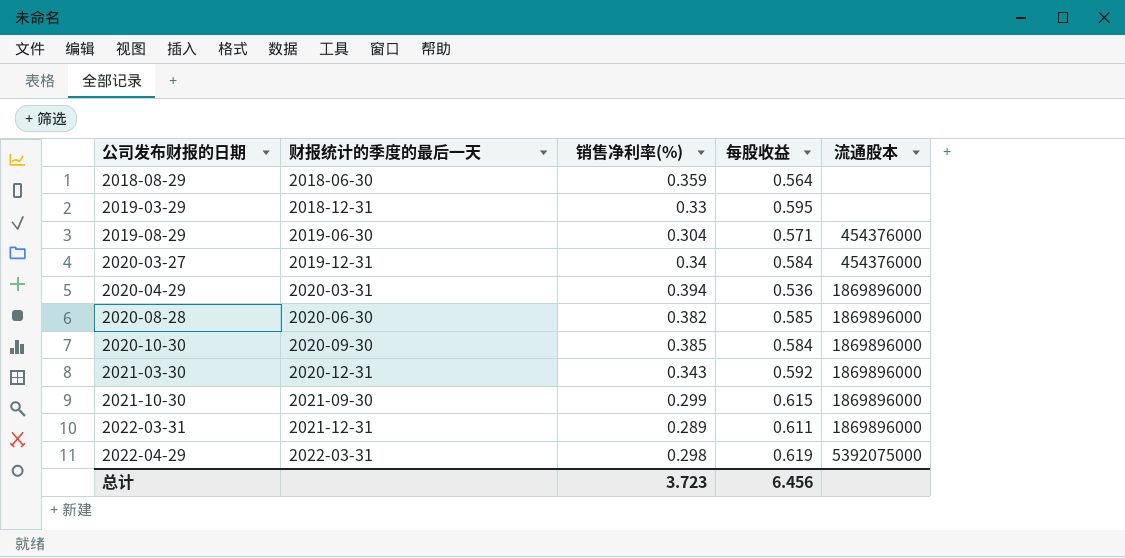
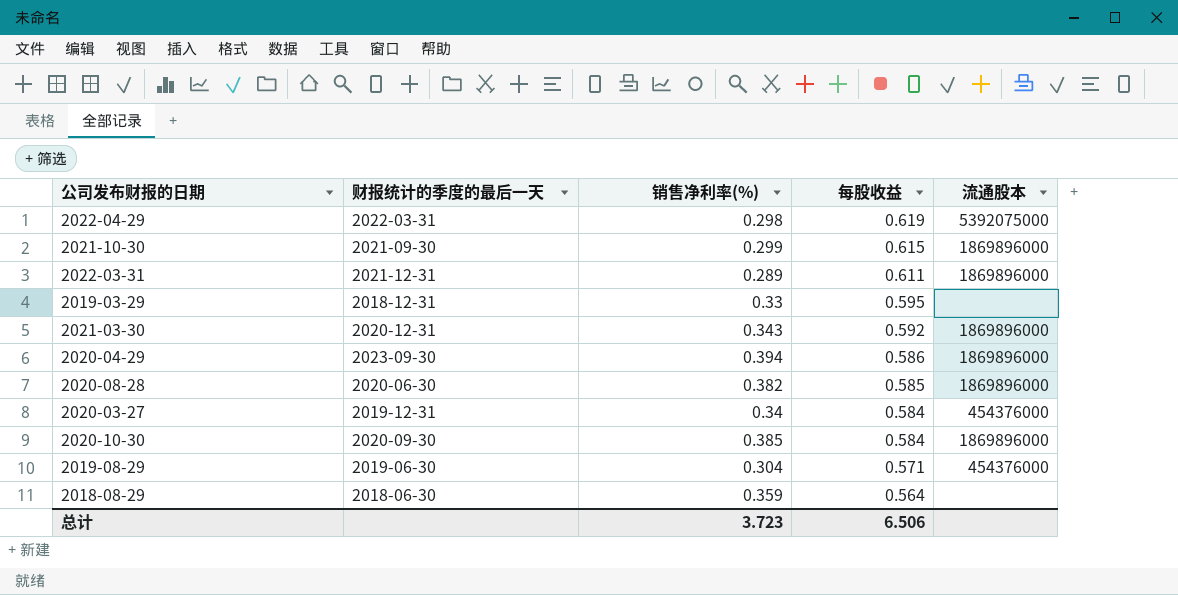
row order: 公司发布财报的日期 ascending -> 每股收益 descending
2020-04-29 | 财报统计的季度的最后一天: 2020-03-31 -> 2023-09-30
2020-04-29 | 每股收益: 0.536 -> 0.586
总计 | 每股收益: 6.456 -> 6.506

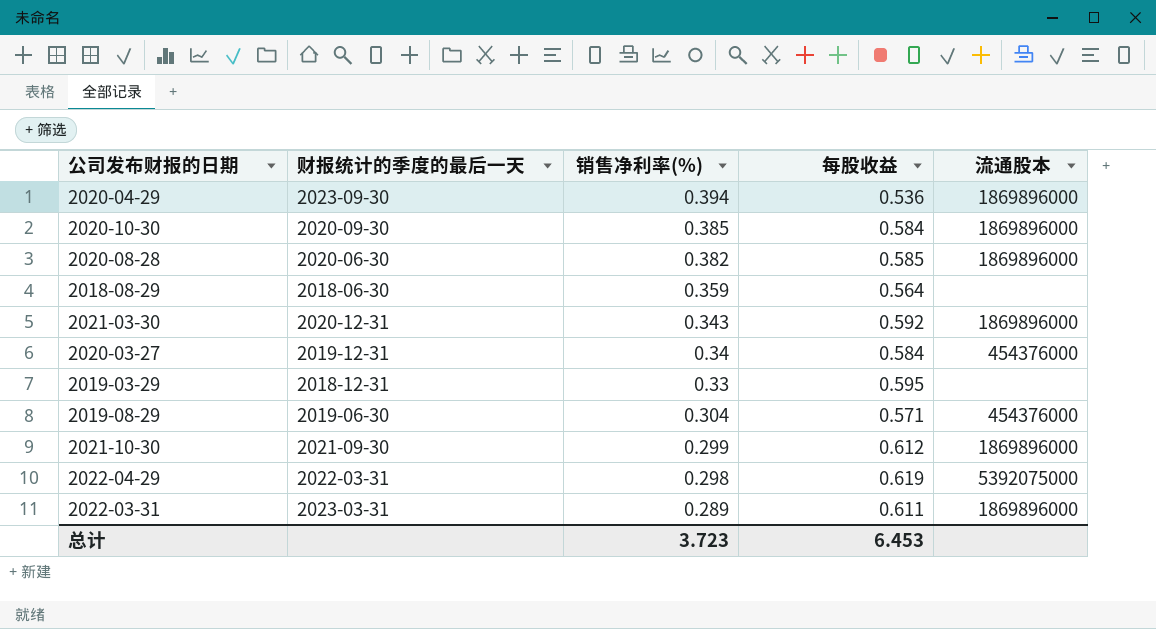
row order: 每股收益 descending -> 销售净利率(%) descending
2020-04-29 | 每股收益: 0.586 -> 0.536
2021-10-30 | 每股收益: 0.615 -> 0.612
2022-03-31 | 财报统计的季度的最后一天: 2021-12-31 -> 2023-03-31
总计 | 每股收益: 6.506 -> 6.453

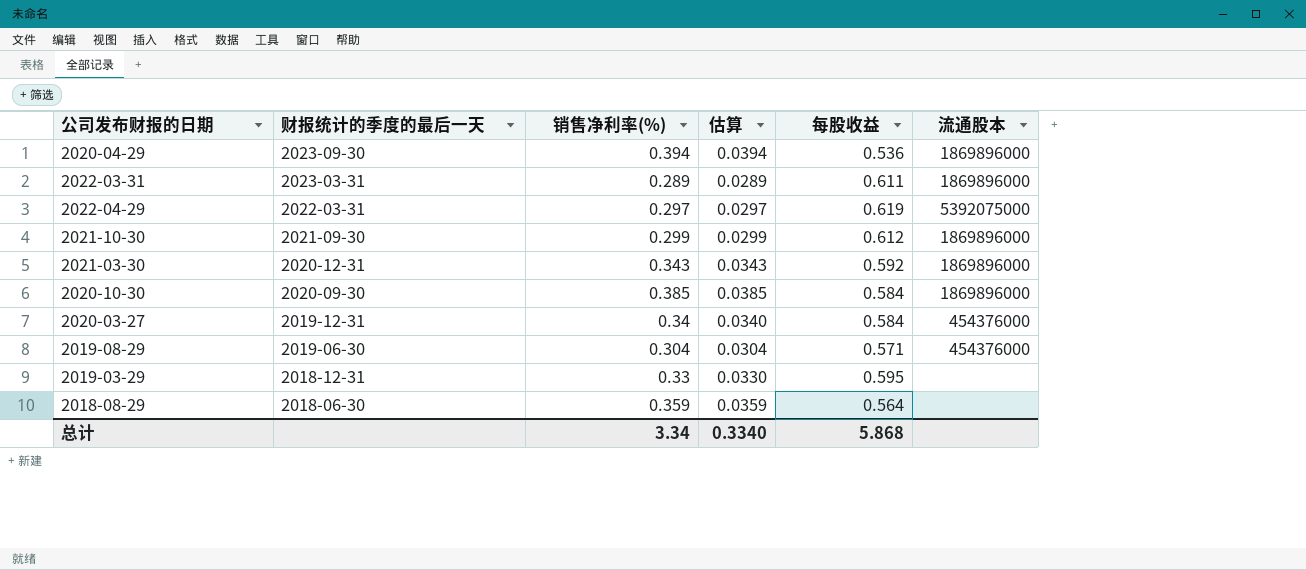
row order: 销售净利率(%) descending -> 财报统计的季度的最后一天 descending
column 估算 | formula: none -> [销售净利率(%)] * 0.1
row 2020-08-28: 2020-06-30 | 0.382 | 0.585 | 1869896000 -> none
2022-04-29 | 销售净利率(%): 0.298 -> 0.297
总计 | 销售净利率(%): 3.723 -> 3.34
总计 | 每股收益: 6.453 -> 5.868

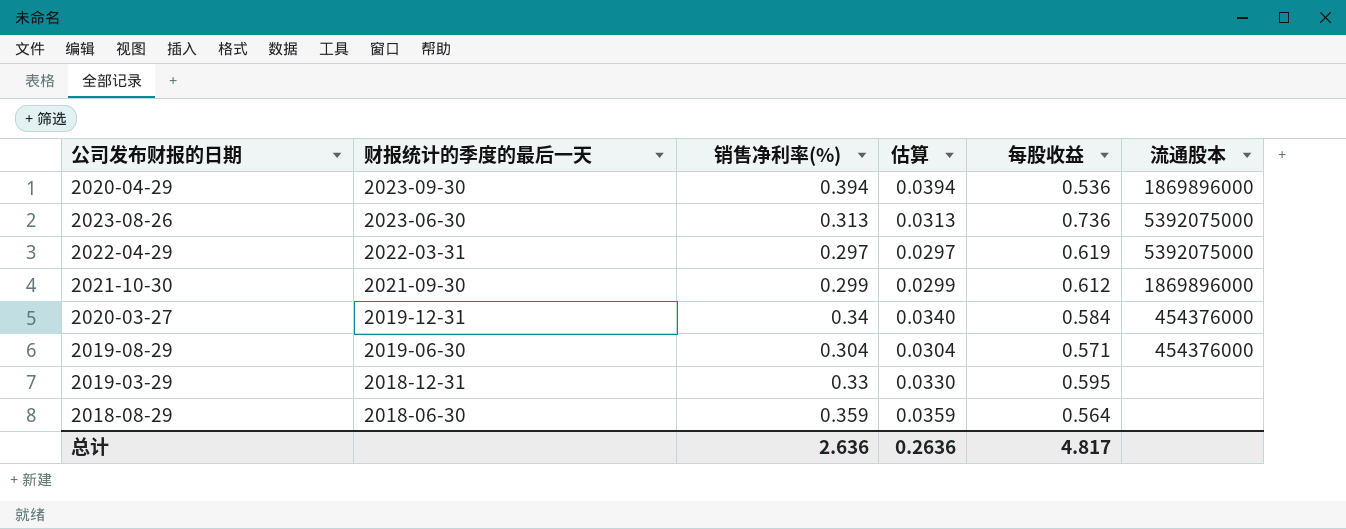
row 2022-03-31: 2023-03-31 | 0.289 | 0.0289 | 0.611 | 1869896000 -> none
row 2021-03-30: 2020-12-31 | 0.343 | 0.0343 | 0.592 | 1869896000 -> none
row 2020-10-30: 2020-09-30 | 0.385 | 0.0385 | 0.584 | 1869896000 -> none
row 2023-08-26: none -> 2023-06-30 | 0.313 | 0.0313 | 0.736 | 5392075000
总计 | 销售净利率(%): 3.34 -> 2.636
总计 | 估算: 0.3340 -> 0.2636
总计 | 每股收益: 5.868 -> 4.817

